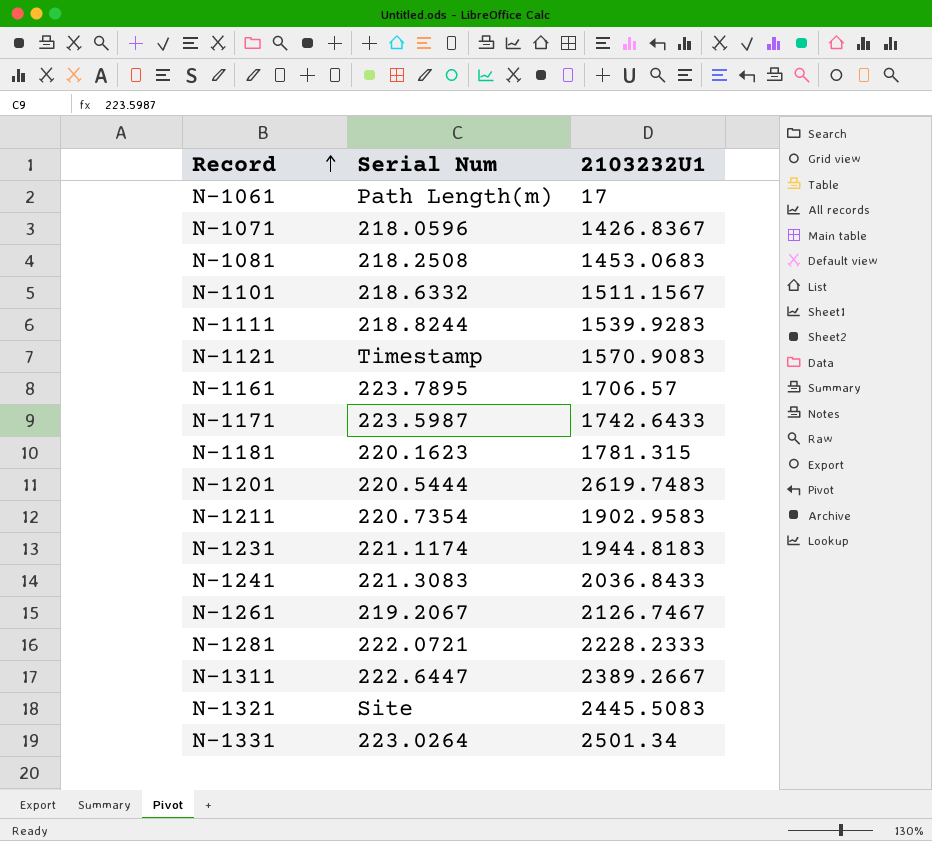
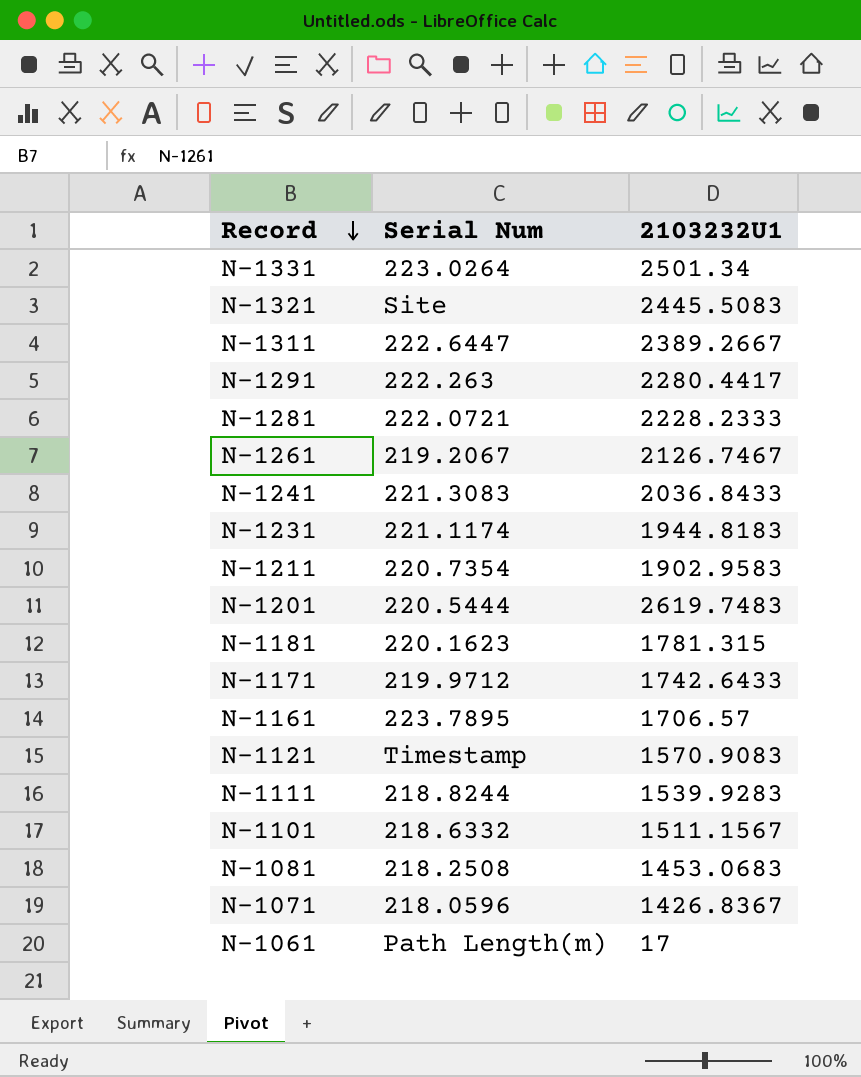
row order: Record ascending -> Record descending
row N-1291: none -> 222.263 | 2280.4417
N-1171 | Serial Num: 223.5987 -> 219.9712

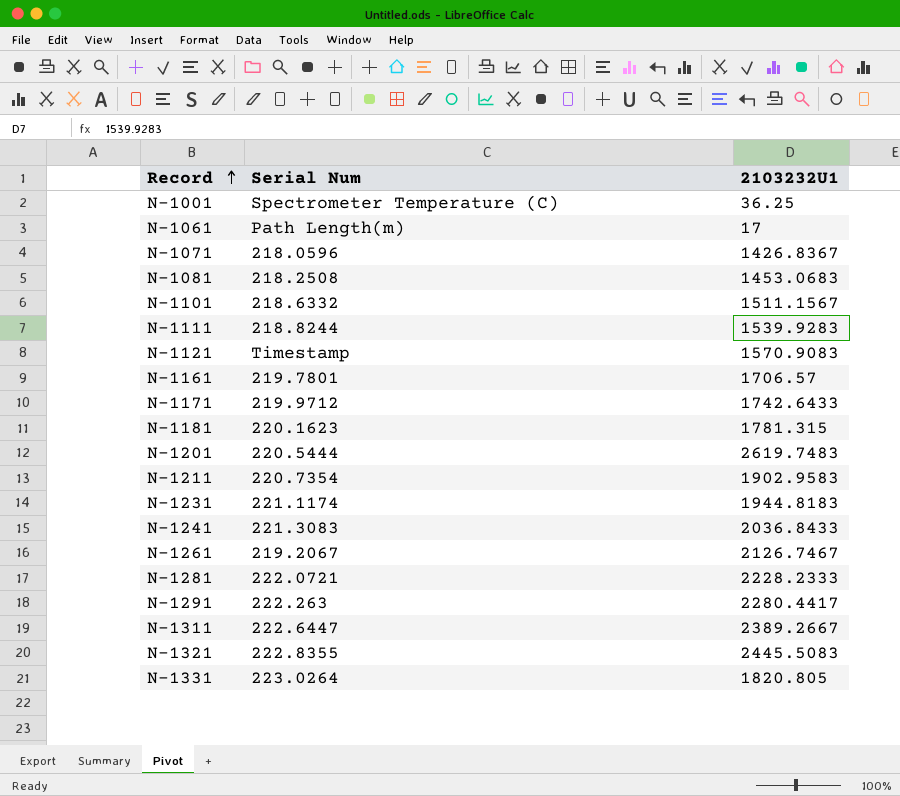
row order: Record descending -> Record ascending
row N-1001: none -> Spectrometer Temperature (C) | 36.25
N-1161 | Serial Num: 223.7895 -> 219.7801
N-1321 | Serial Num: Site -> 222.8355
N-1331 | 2103232U1: 2501.34 -> 1820.805

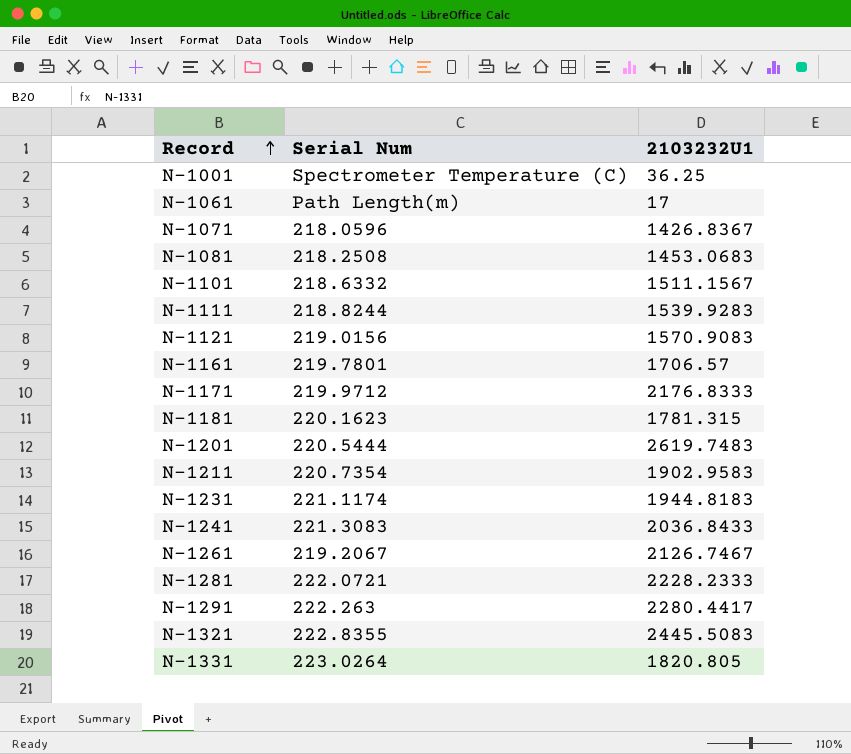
row N-1311: 222.6447 | 2389.2667 -> none
N-1121 | Serial Num: Timestamp -> 219.0156
N-1171 | 2103232U1: 1742.6433 -> 2176.8333

